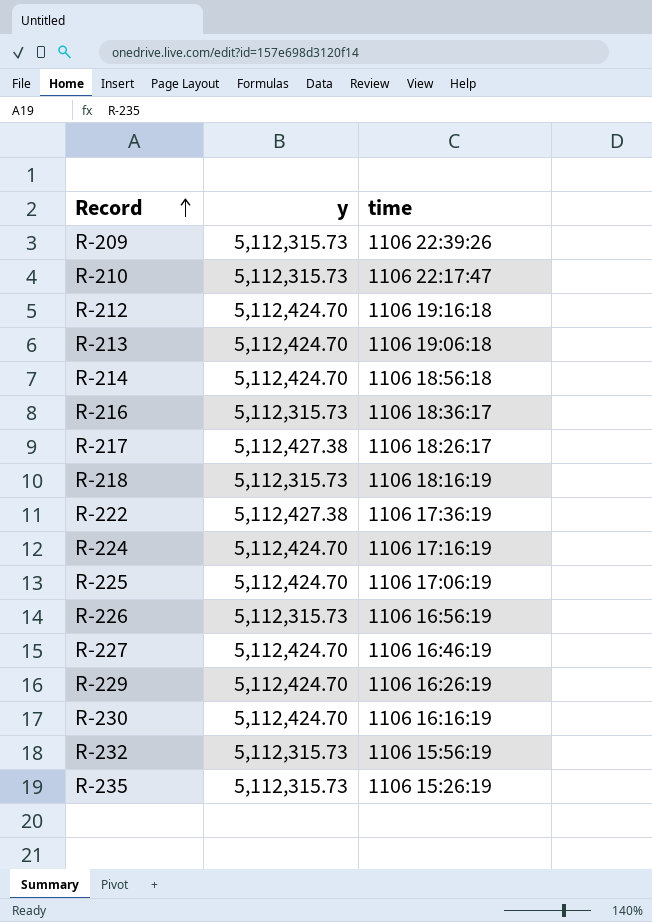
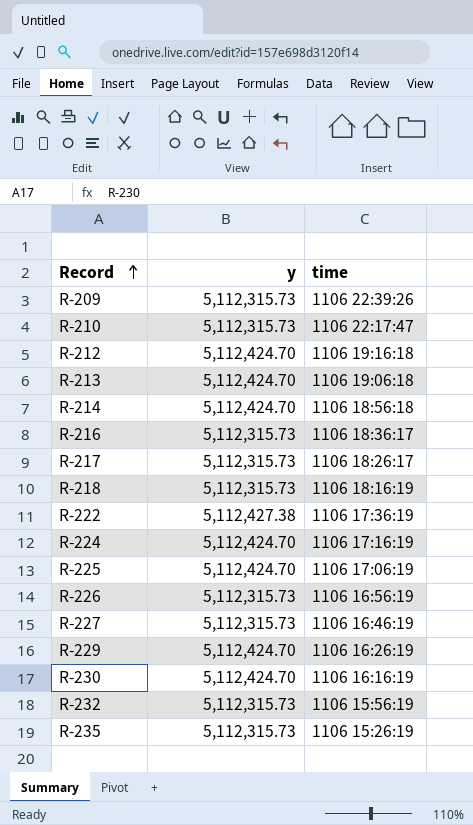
R-217 | y: 5,112,427.38 -> 5,112,315.73
R-227 | y: 5,112,424.70 -> 5,112,315.73

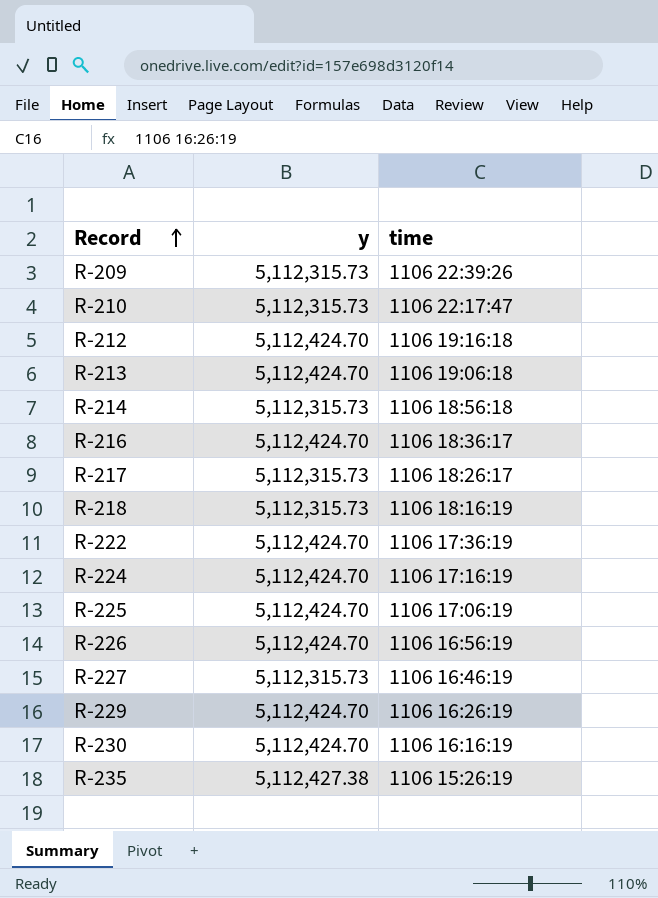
row R-232: 5,112,315.73 | 1106 15:56:19 -> none
R-214 | y: 5,112,424.70 -> 5,112,315.73
R-216 | y: 5,112,315.73 -> 5,112,424.70
R-222 | y: 5,112,427.38 -> 5,112,424.70
R-226 | y: 5,112,315.73 -> 5,112,424.70
R-235 | y: 5,112,315.73 -> 5,112,427.38

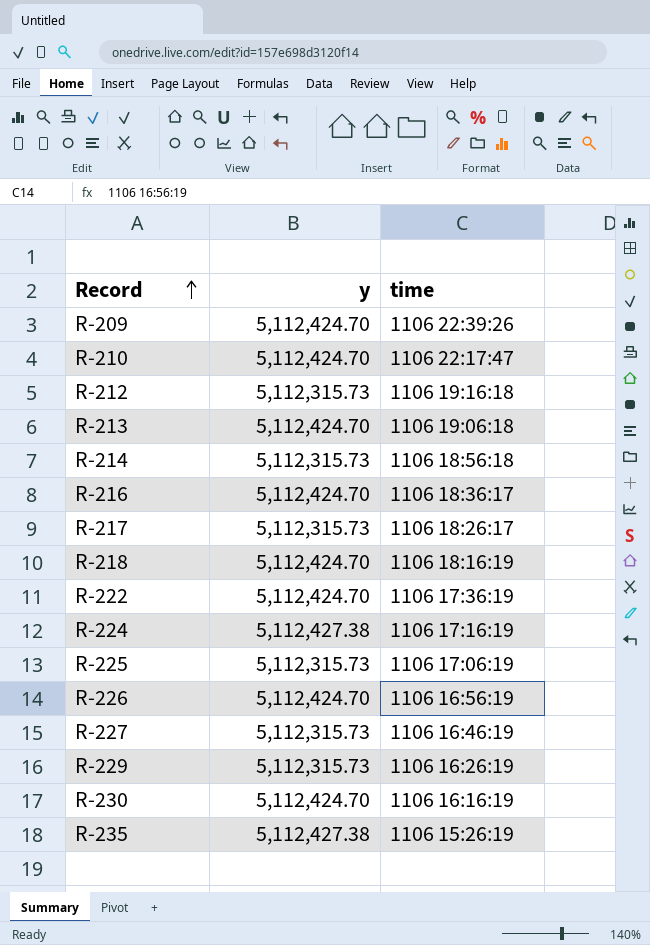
R-209 | y: 5,112,315.73 -> 5,112,424.70
R-210 | y: 5,112,315.73 -> 5,112,424.70
R-212 | y: 5,112,424.70 -> 5,112,315.73
R-218 | y: 5,112,315.73 -> 5,112,424.70
R-224 | y: 5,112,424.70 -> 5,112,427.38
R-225 | y: 5,112,424.70 -> 5,112,315.73
R-229 | y: 5,112,424.70 -> 5,112,315.73

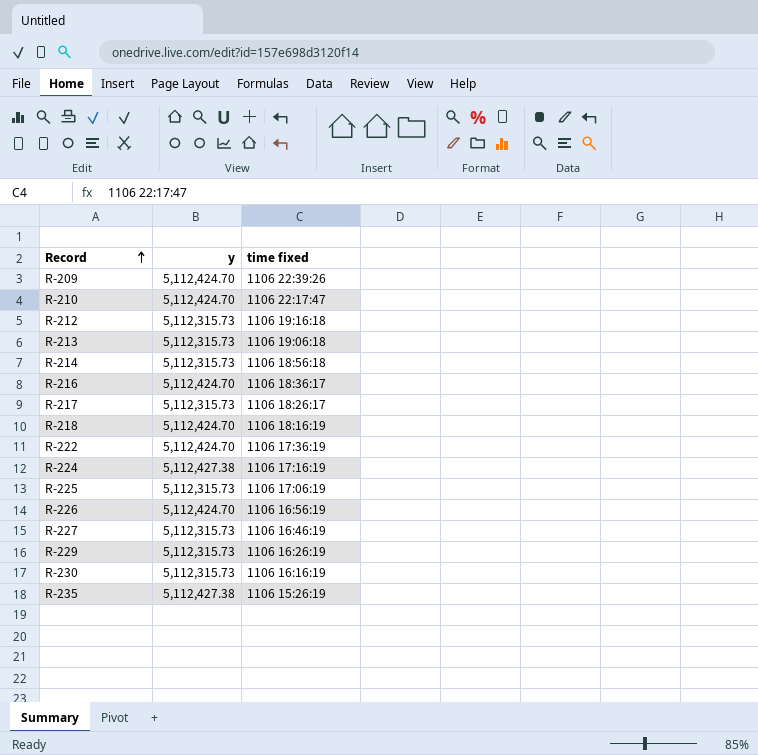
column name: time -> time fixed
R-213 | y: 5,112,424.70 -> 5,112,315.73
R-230 | y: 5,112,424.70 -> 5,112,315.73

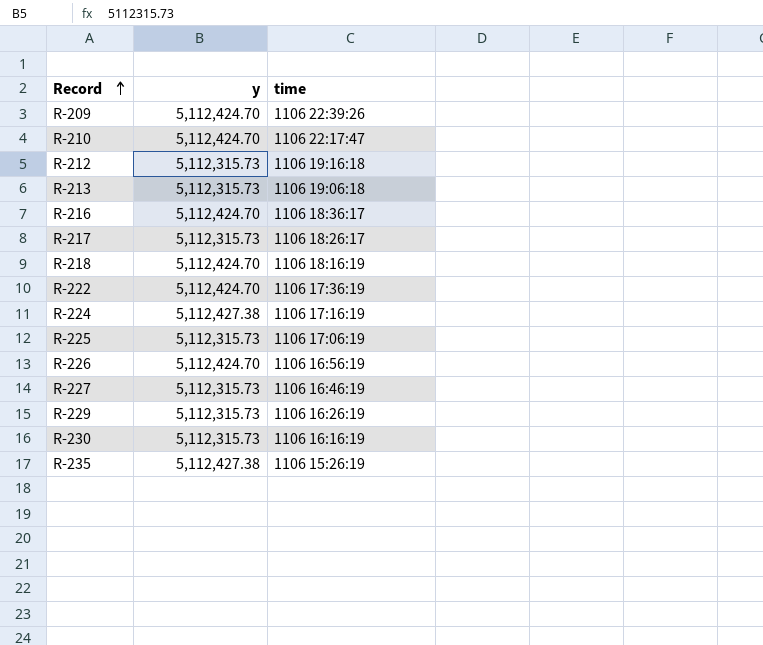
column name: time fixed -> time
row R-214: 5,112,315.73 | 1106 18:56:18 -> none

